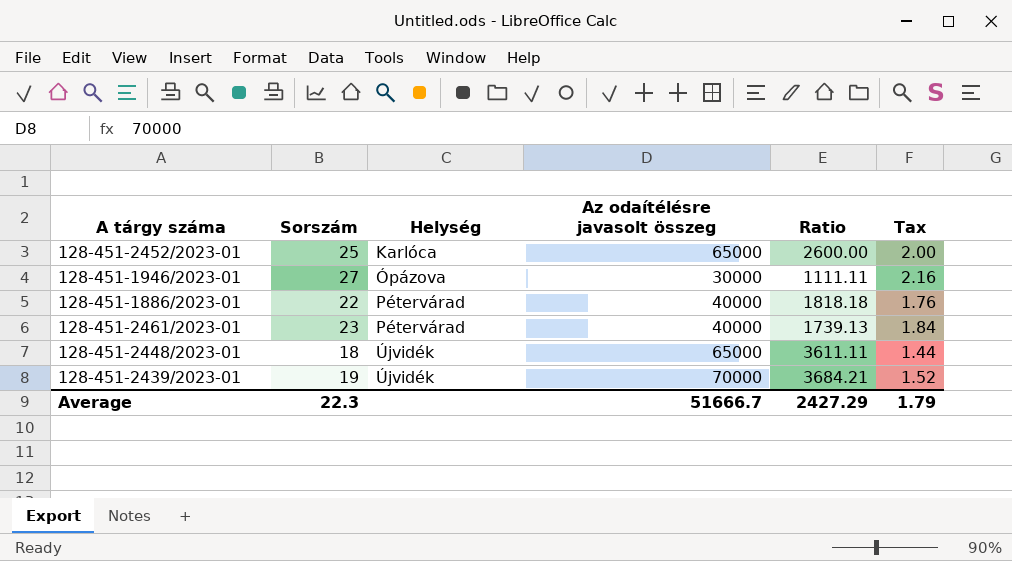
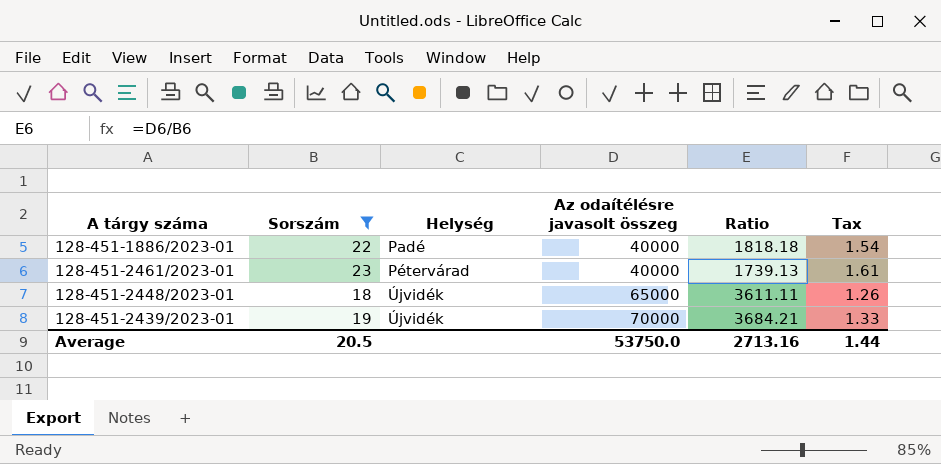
filter: none -> Sorszám <= 23
column Tax | formula: [Sorszám] * 0.08 -> [Sorszám] * 0.07
128-451-1886/2023-01 | Helység: Pétervárad -> Padé
Average | Sorszám: 22.3 -> 20.5
Average | Az odaítélésre javasolt összeg: 51666.7 -> 53750.0
Average | Ratio: 2427.29 -> 2713.16
Average | Tax: 1.79 -> 1.44

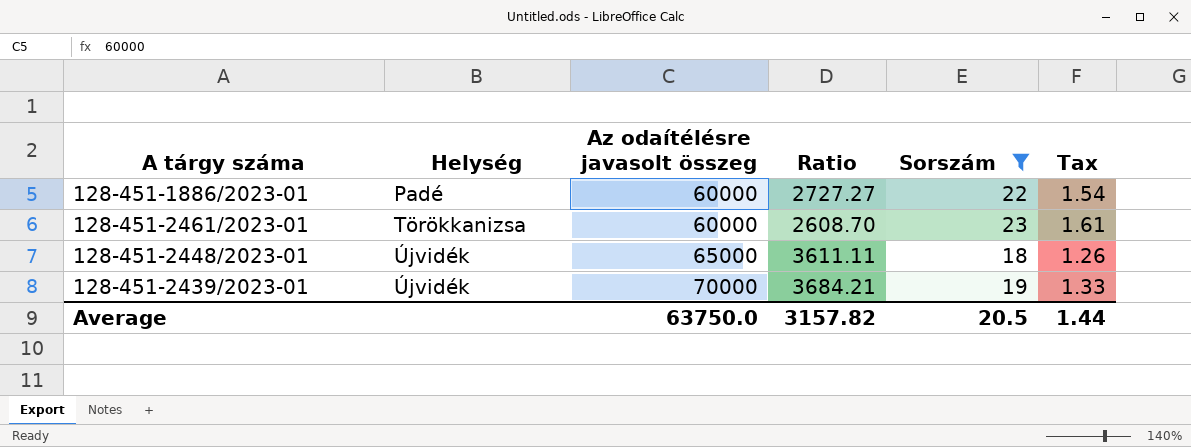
column Sorszám | position: 2 -> 5
128-451-1886/2023-01 | Az odaítélésre javasolt összeg: 40000 -> 60000
128-451-1886/2023-01 | Ratio: 1818.18 -> 2727.27
128-451-2461/2023-01 | Helység: Pétervárad -> Törökkanizsa
128-451-2461/2023-01 | Az odaítélésre javasolt összeg: 40000 -> 60000
128-451-2461/2023-01 | Ratio: 1739.13 -> 2608.70
Average | Az odaítélésre javasolt összeg: 53750.0 -> 63750.0
Average | Ratio: 2713.16 -> 3157.82

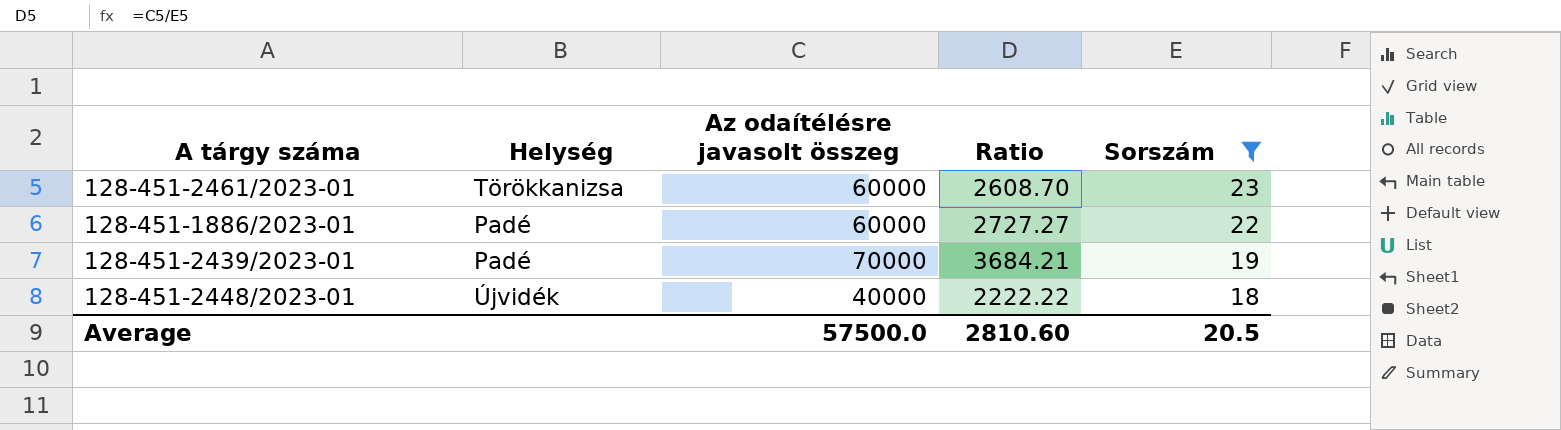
row order: Helység ascending -> Sorszám descending
column Tax | formula: [Sorszám] * 0.07 -> none
128-451-2439/2023-01 | Helység: Újvidék -> Padé
128-451-2448/2023-01 | Az odaítélésre javasolt összeg: 65000 -> 40000
128-451-2448/2023-01 | Ratio: 3611.11 -> 2222.22
Average | Az odaítélésre javasolt összeg: 63750.0 -> 57500.0
Average | Ratio: 3157.82 -> 2810.60

